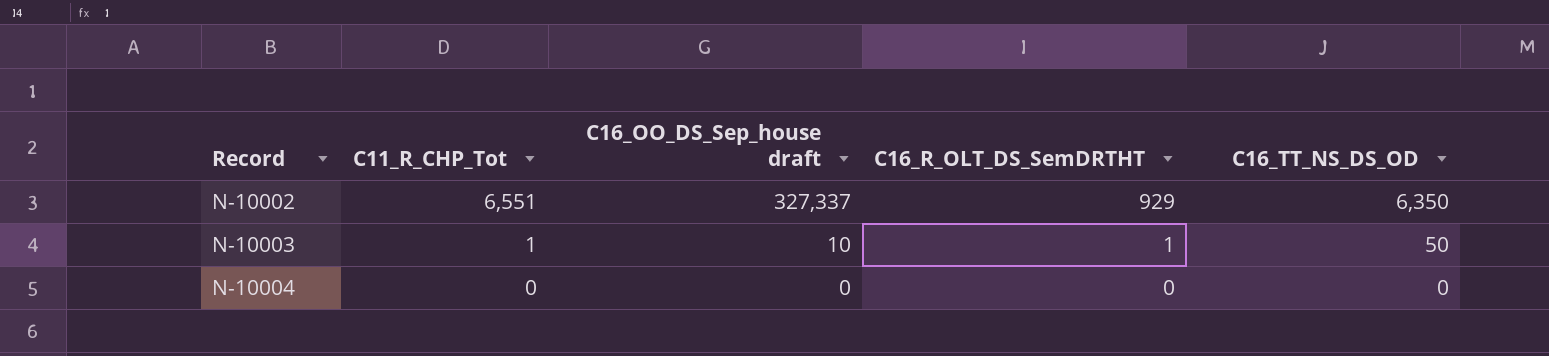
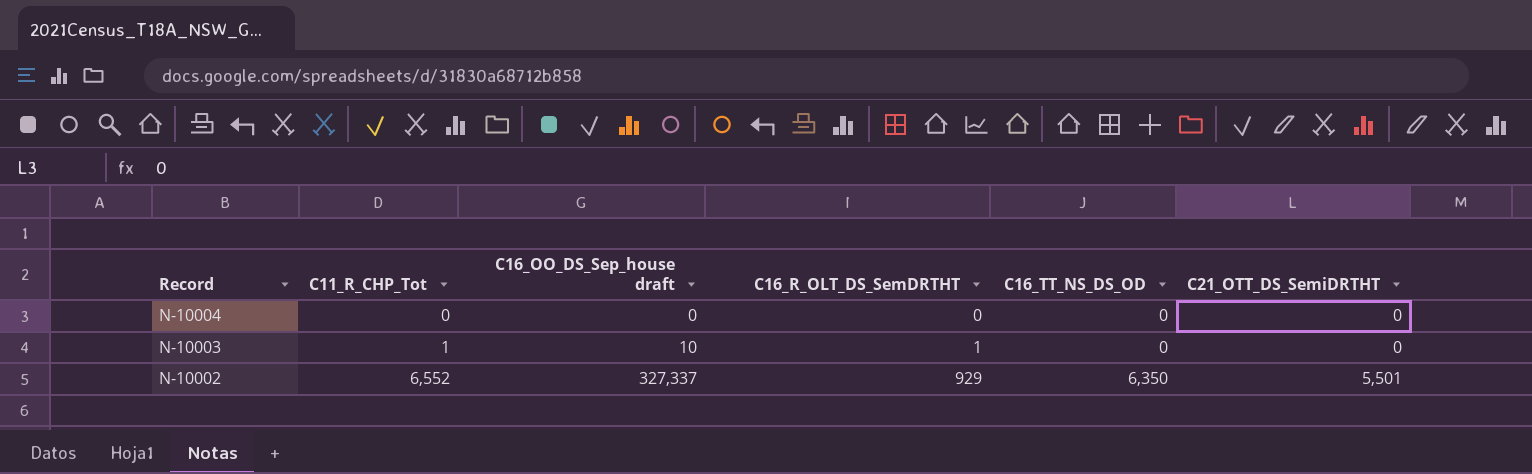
row order: Record ascending -> Record descending
column C21_OTT_DS_SemiDRTHT | position: none -> 6
N-10003 | C16_TT_NS_DS_OD: 50 -> 0
N-10002 | C11_R_CHP_Tot: 6,551 -> 6,552

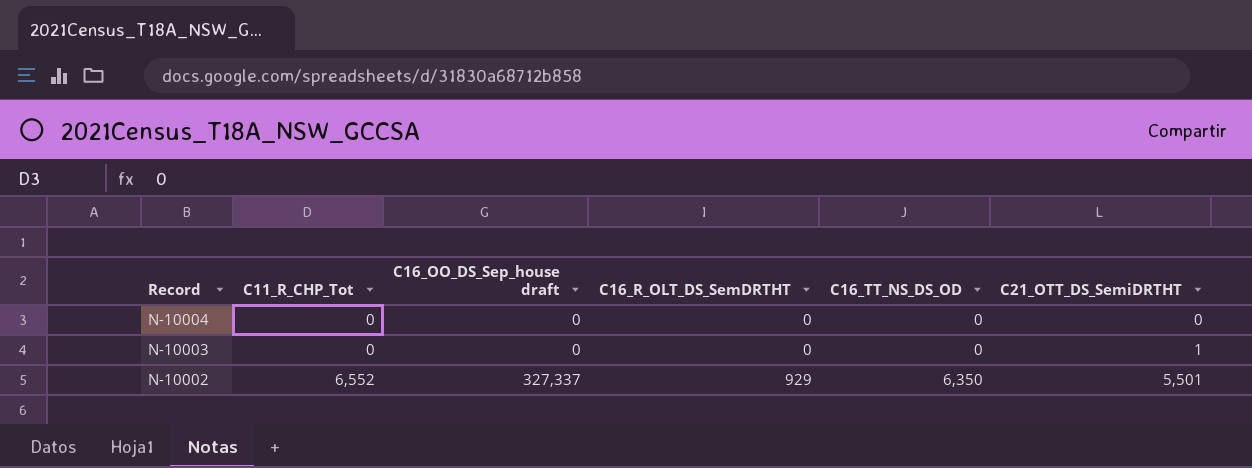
N-10003 | C11_R_CHP_Tot: 1 -> 0
N-10003 | C16_OO_DS_Sep_house draft: 10 -> 0
N-10003 | C16_R_OLT_DS_SemDRTHT: 1 -> 0
N-10003 | C21_OTT_DS_SemiDRTHT: 0 -> 1

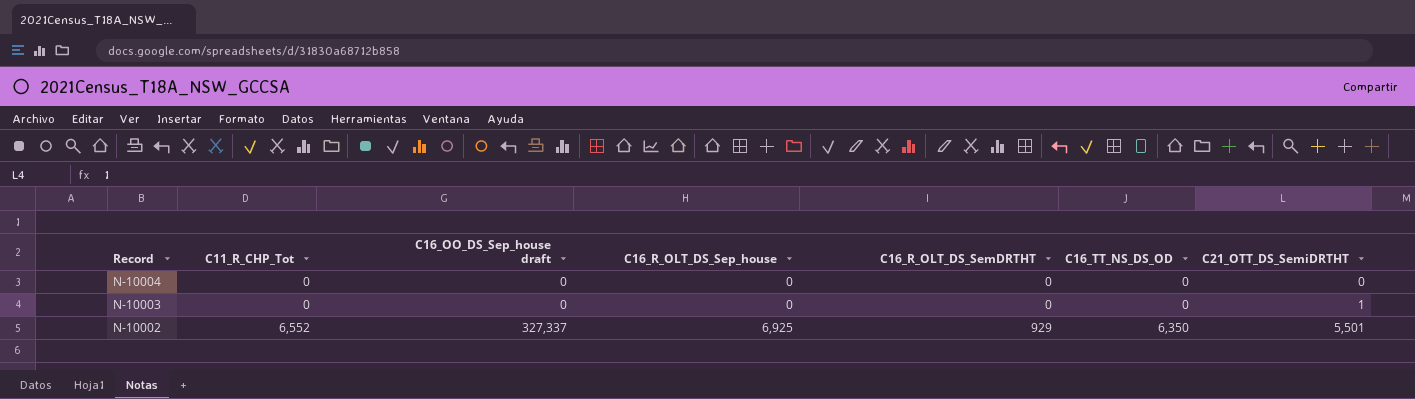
column C16_R_OLT_DS_Sep_house | position: none -> 4

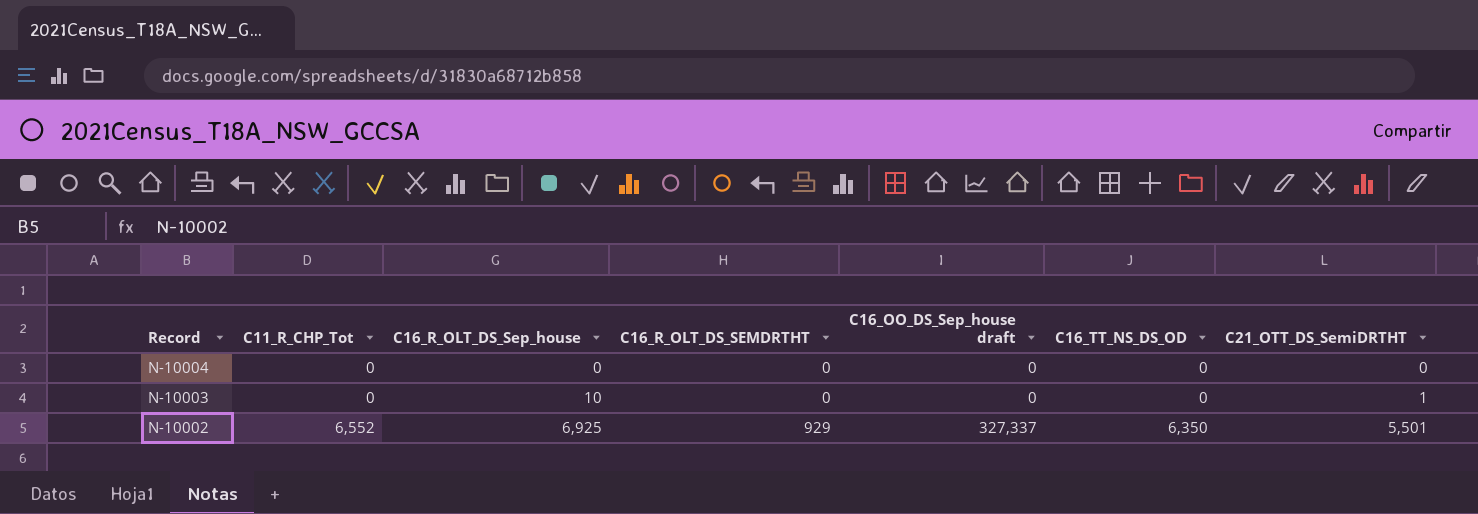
column name: C16_R_OLT_DS_SemDRTHT -> C16_R_OLT_DS_SEMDRTHT
column C16_OO_DS_Sep_house draft | position: 3 -> 5
N-10003 | C16_R_OLT_DS_Sep_house: 0 -> 10

